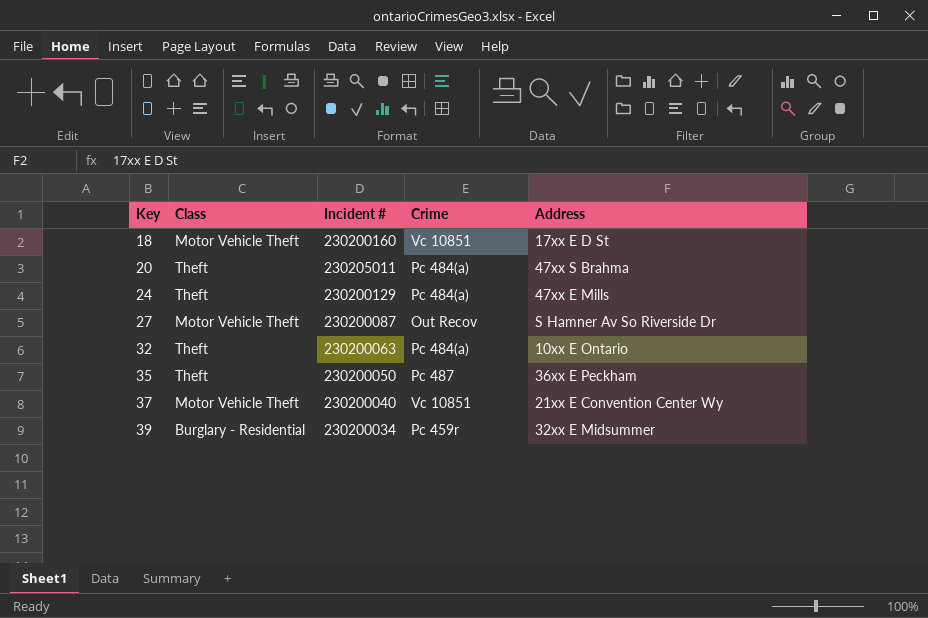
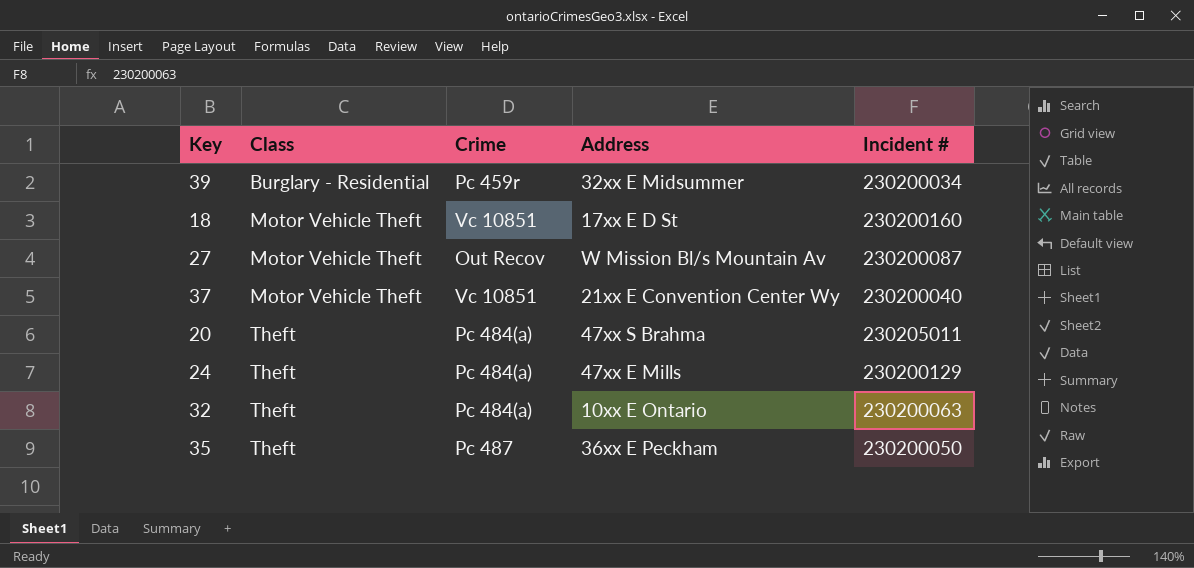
row order: Key ascending -> Class ascending
column Incident # | position: 3 -> 5
27 | Address: S Hamner Av So Riverside Dr -> W Mission Bl/s Mountain Av

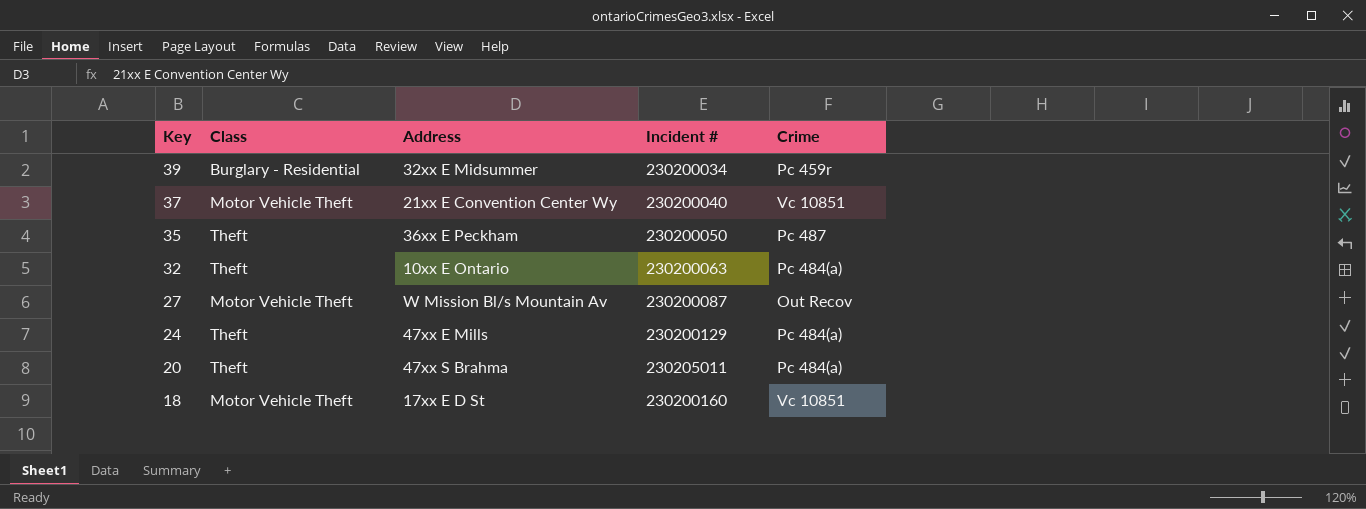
row order: Class ascending -> Key descending
column Crime | position: 3 -> 5

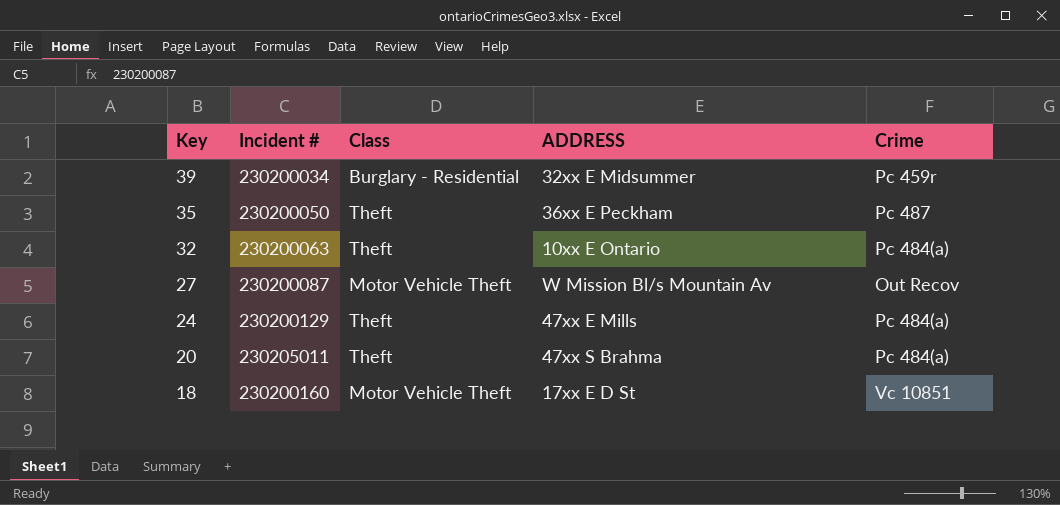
column Incident # | position: 4 -> 2
column name: Address -> ADDRESS
row 37: Motor Vehicle Theft | 21xx E Convention Center Wy | 230200040 | Vc 10851 -> none

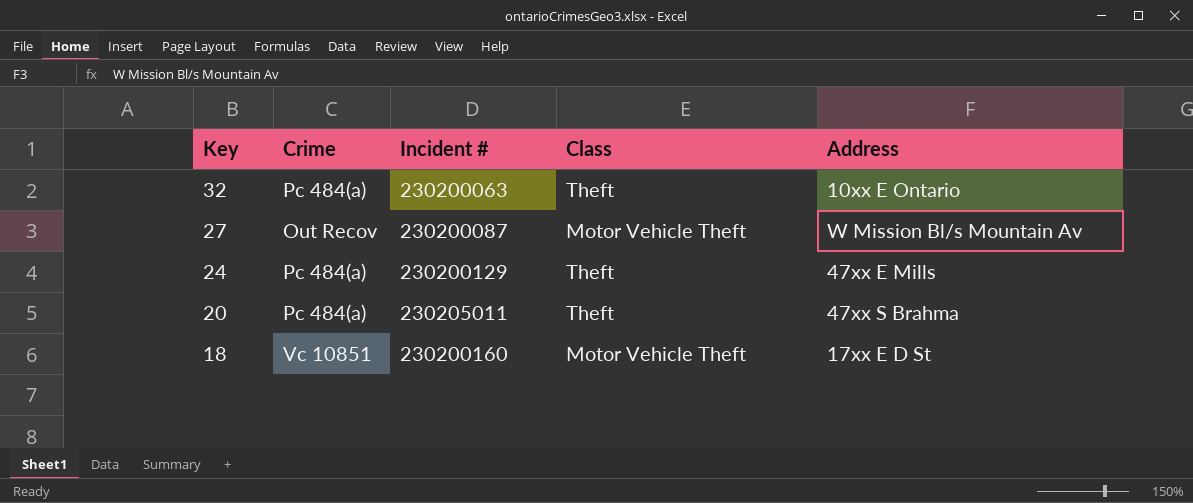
column Crime | position: 5 -> 2
column name: ADDRESS -> Address
row 39: 230200034 | Burglary - Residential | 32xx E Midsummer | Pc 459r -> none
row 35: 230200050 | Theft | 36xx E Peckham | Pc 487 -> none

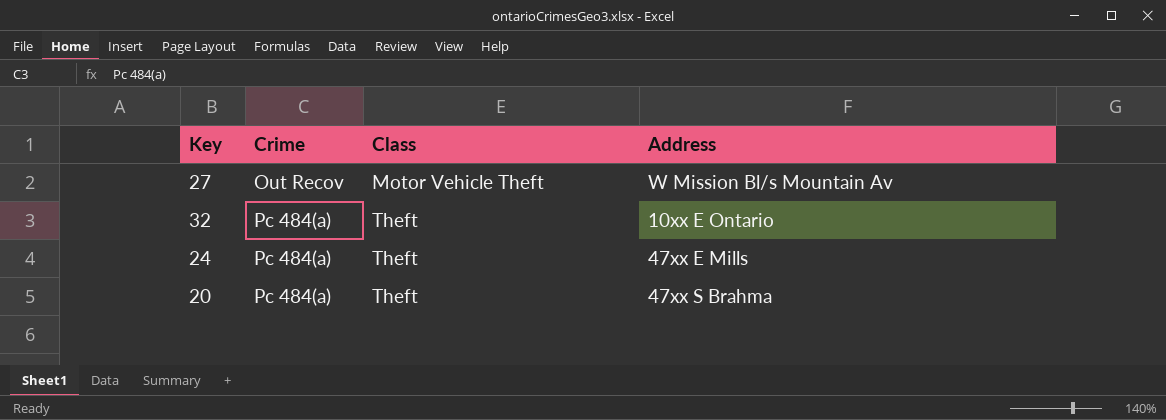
row order: Key descending -> Crime ascending
column Incident # | position: 3 -> none
row 18: Vc 10851 | 230200160 | Motor Vehicle Theft | 17xx E D St -> none

